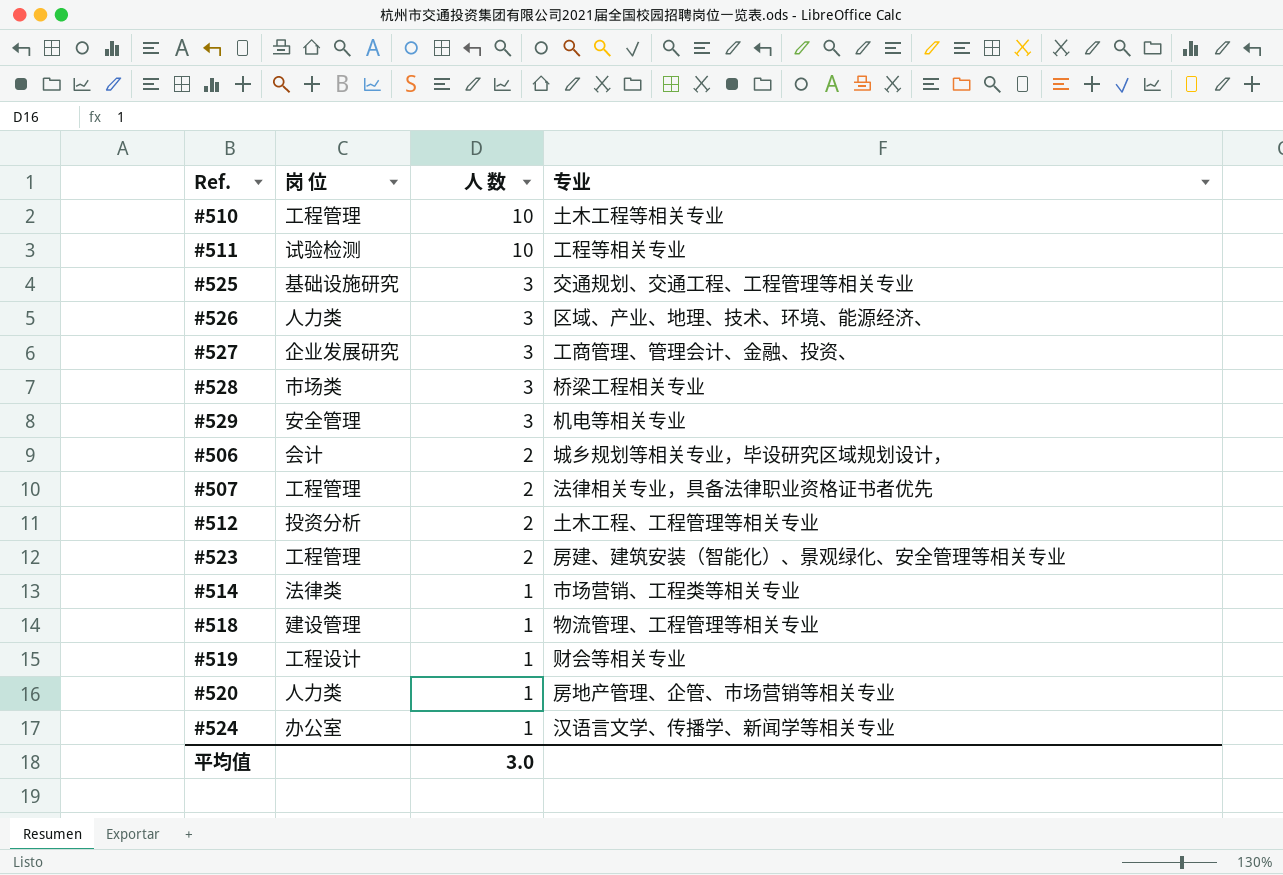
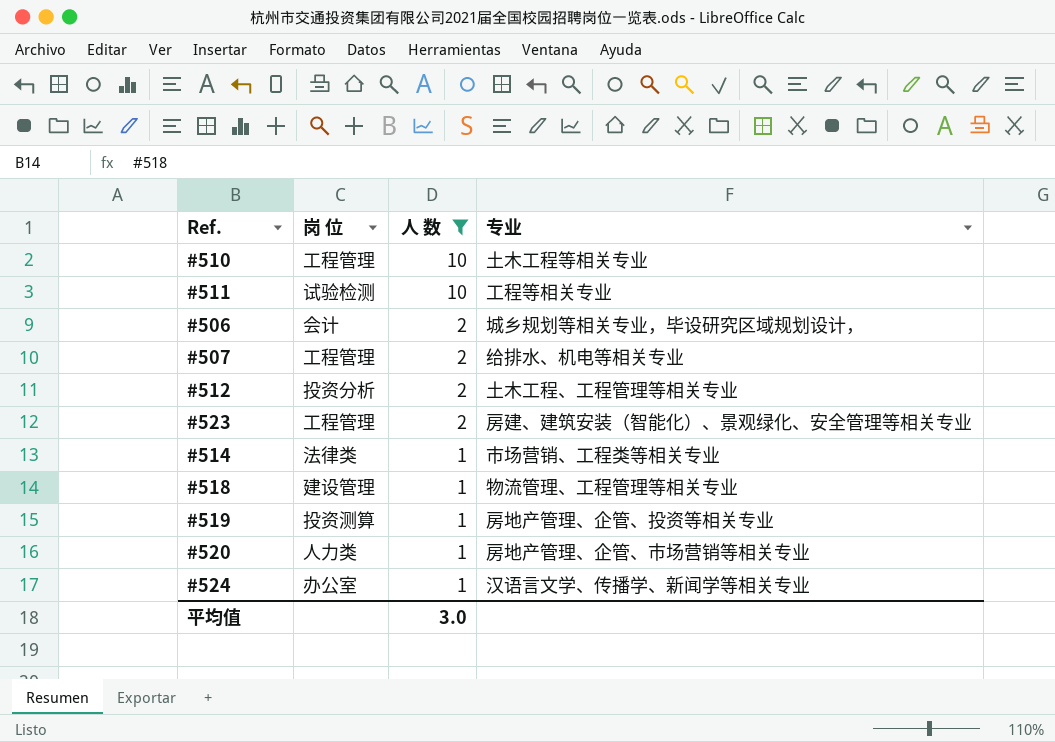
filter: none -> 人 数 != 3
#507 | 专业: 法律相关专业，具备法律职业资格证书者优先 -> 给排水、机电等相关专业
#519 | 岗 位: 工程设计 -> 投资测算
#519 | 专业: 财会等相关专业 -> 房地产管理、企管、投资等相关专业

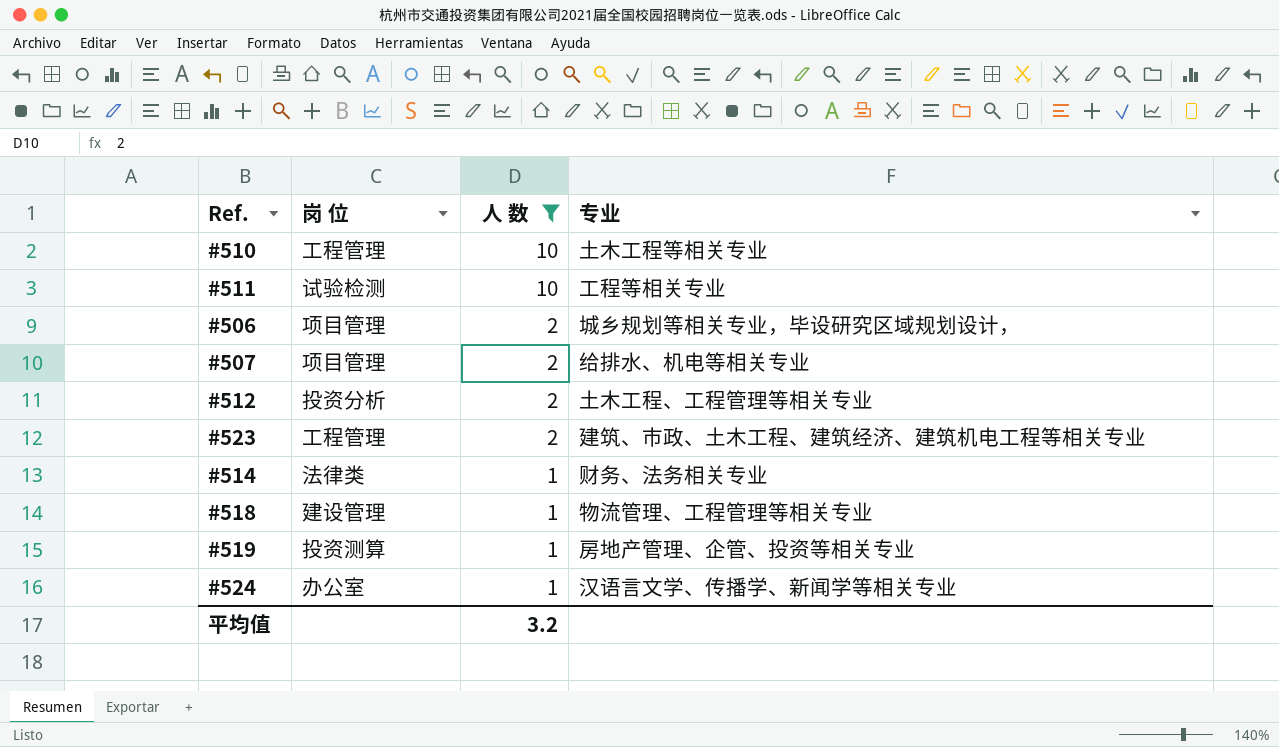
row #520: 人力类 | 1 | 房地产管理、企管、市场营销等相关专业 -> none
#506 | 岗 位: 会计 -> 项目管理
#507 | 岗 位: 工程管理 -> 项目管理
#523 | 专业: 房建、建筑安装（智能化）、景观绿化、安全管理等相关专业 -> 建筑、市政、土木工程、建筑经济、建筑机电工程等相关专业
#514 | 专业: 市场营销、工程类等相关专业 -> 财务、法务相关专业
平均值 | 人 数: 3.0 -> 3.2

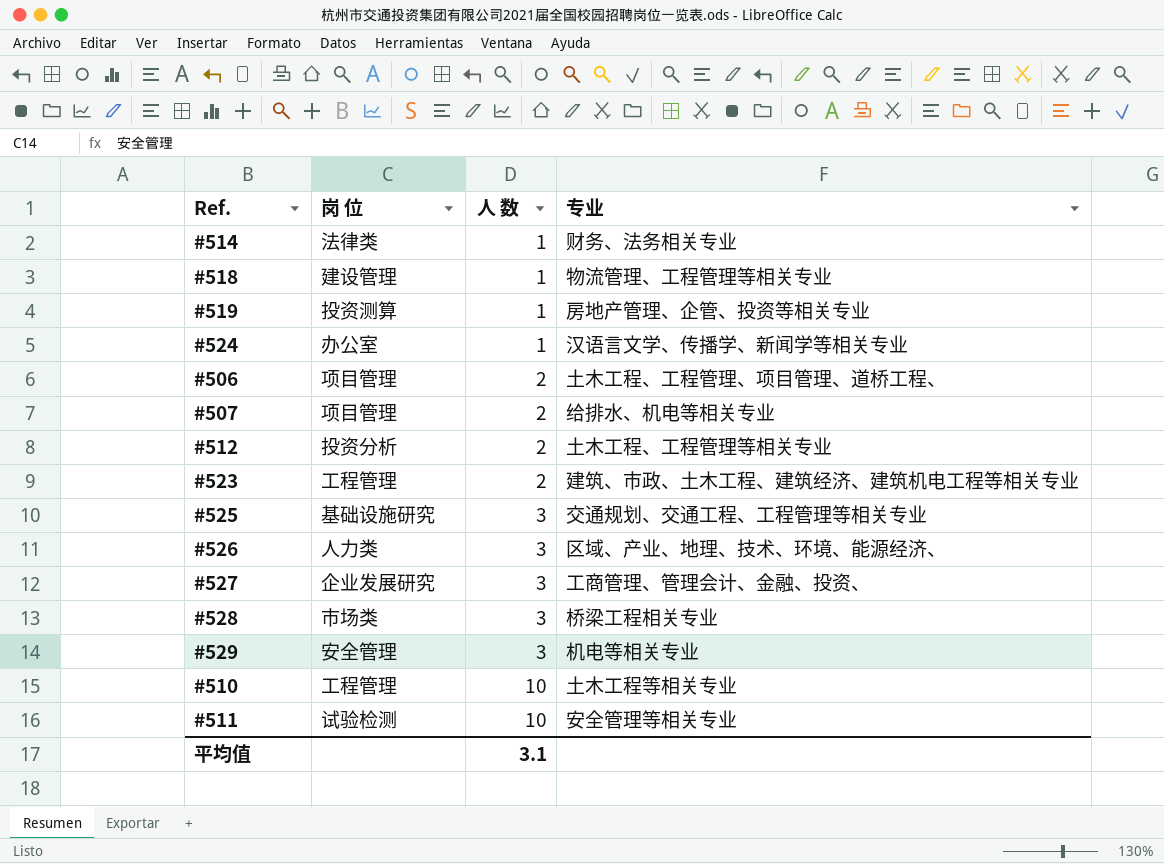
filter: 人 数 != 3 -> none
row order: 人 数 descending -> 人 数 ascending
#506 | 专业: 城乡规划等相关专业，毕设研究区域规划设计， -> 土木工程、工程管理、项目管理、道桥工程、
#511 | 专业: 工程等相关专业 -> 安全管理等相关专业
平均值 | 人 数: 3.2 -> 3.1

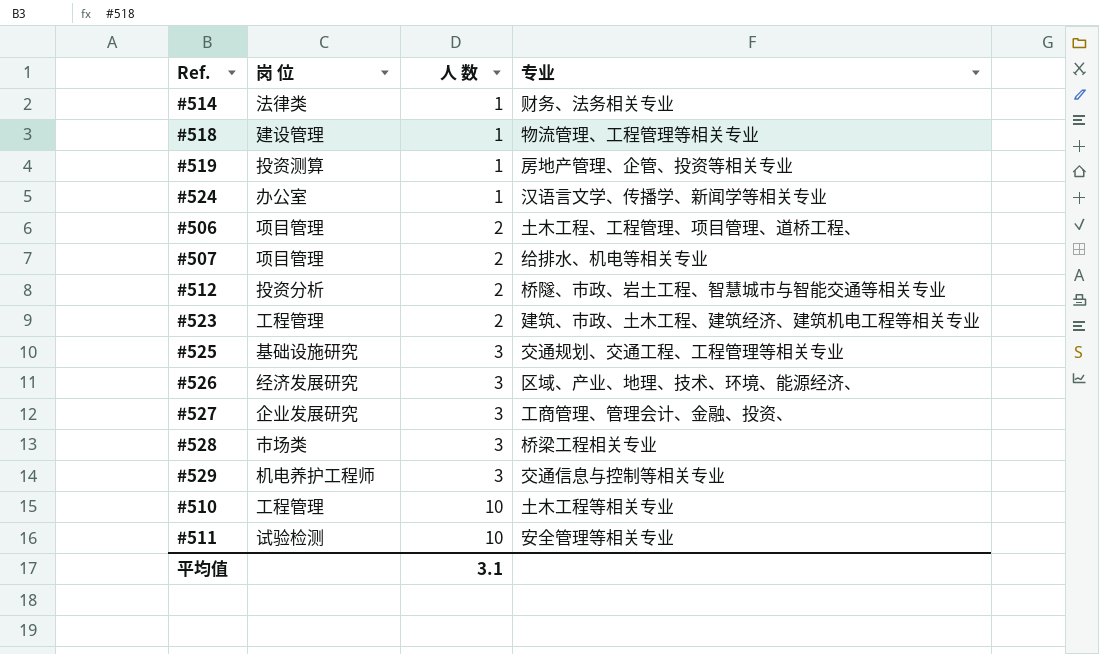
#512 | 专业: 土木工程、工程管理等相关专业 -> 桥隧、市政、岩土工程、智慧城市与智能交通等相关专业
#526 | 岗 位: 人力类 -> 经济发展研究
#529 | 岗 位: 安全管理 -> 机电养护工程师
#529 | 专业: 机电等相关专业 -> 交通信息与控制等相关专业

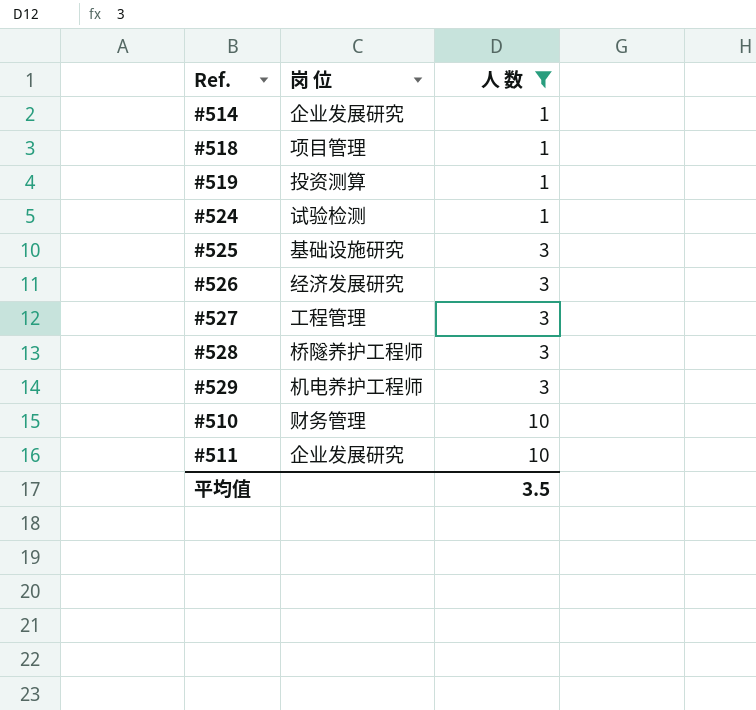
filter: none -> 人 数 != 2
column 专业 | position: 4 -> none
#514 | 岗 位: 法律类 -> 企业发展研究
#518 | 岗 位: 建设管理 -> 项目管理
#524 | 岗 位: 办公室 -> 试验检测
#527 | 岗 位: 企业发展研究 -> 工程管理
#528 | 岗 位: 市场类 -> 桥隧养护工程师
#510 | 岗 位: 工程管理 -> 财务管理
#511 | 岗 位: 试验检测 -> 企业发展研究
平均值 | 人 数: 3.1 -> 3.5

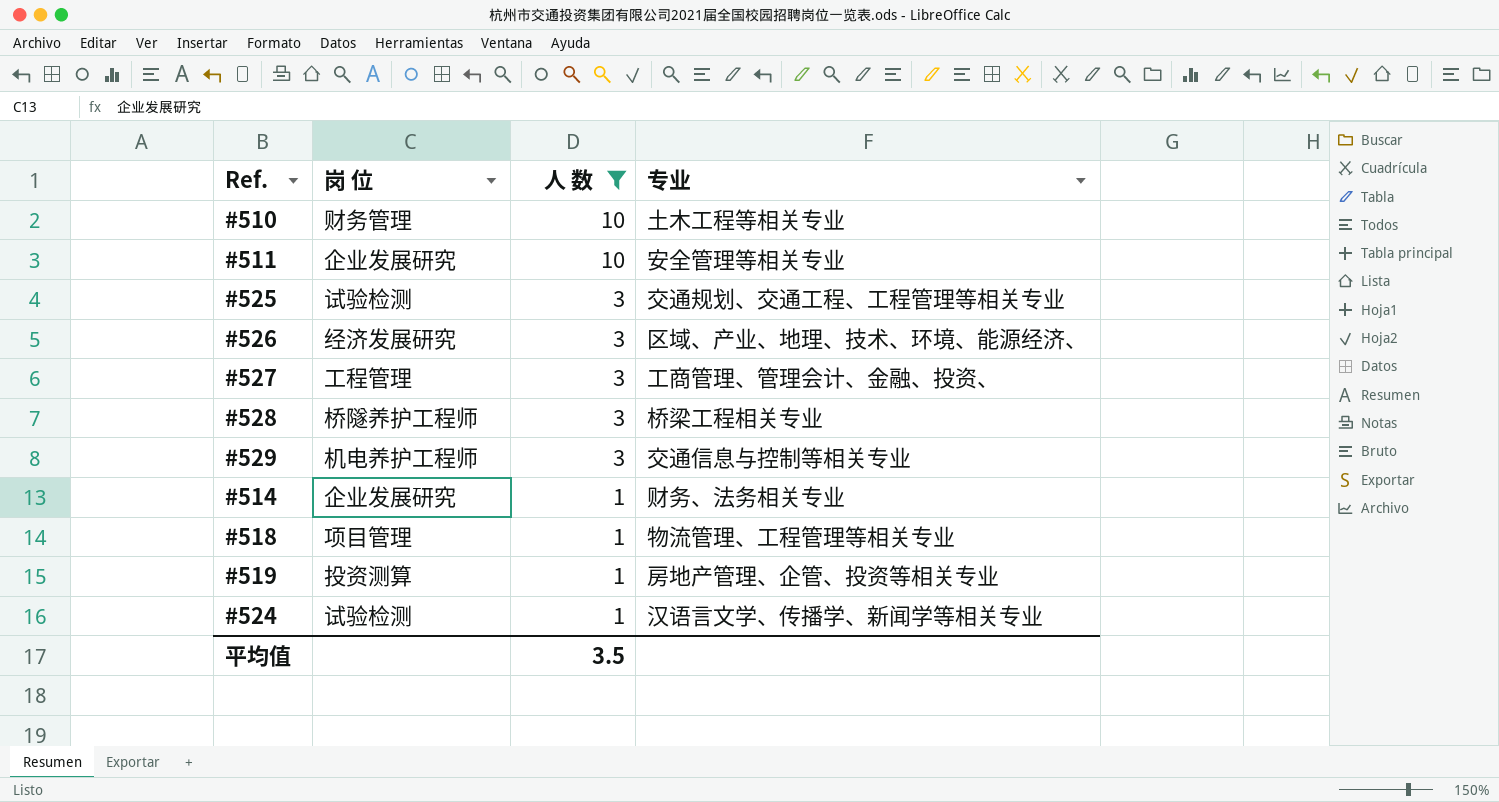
row order: 人 数 ascending -> 人 数 descending
column 专业 | position: none -> 4
#525 | 岗 位: 基础设施研究 -> 试验检测

